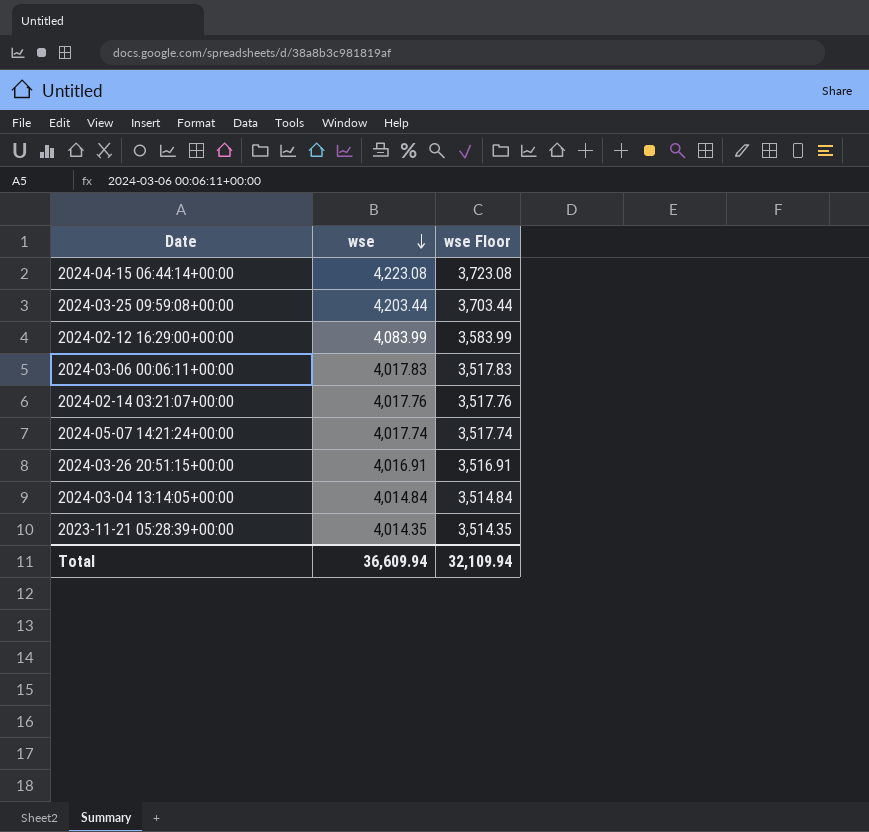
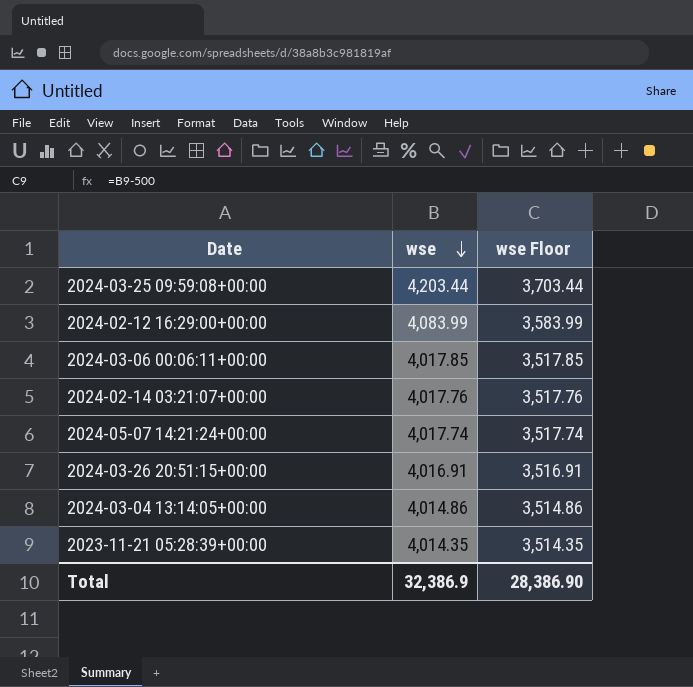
row 2024-04-15 06:44:14+00:00: 4,223.08 | 3,723.08 -> none
2024-03-06 00:06:11+00:00 | wse: 4,017.83 -> 4,017.85
2024-03-06 00:06:11+00:00 | wse Floor: 3,517.83 -> 3,517.85
2024-03-04 13:14:05+00:00 | wse: 4,014.84 -> 4,014.86
2024-03-04 13:14:05+00:00 | wse Floor: 3,514.84 -> 3,514.86
Total | wse: 36,609.94 -> 32,386.9
Total | wse Floor: 32,109.94 -> 28,386.90

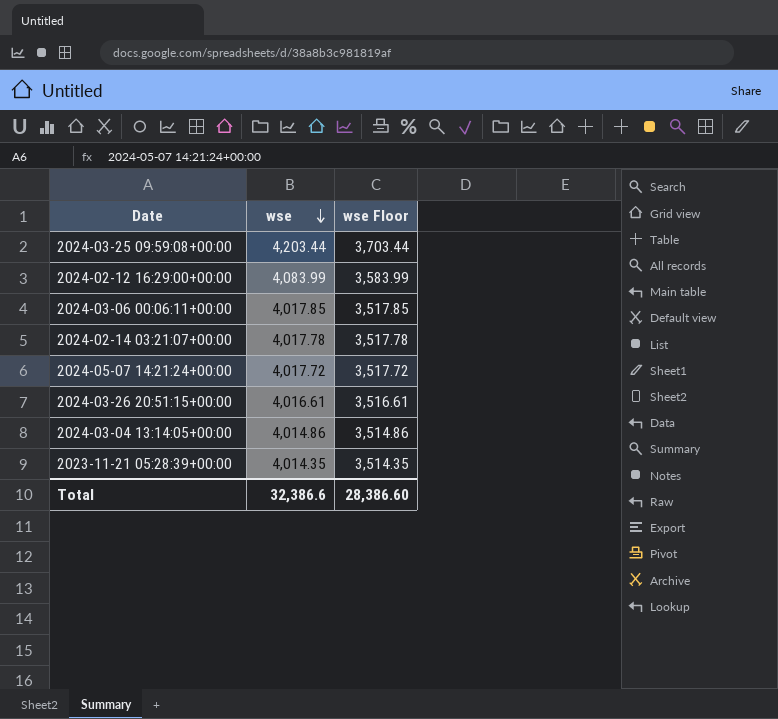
2024-02-14 03:21:07+00:00 | wse: 4,017.76 -> 4,017.78
2024-02-14 03:21:07+00:00 | wse Floor: 3,517.76 -> 3,517.78
2024-05-07 14:21:24+00:00 | wse: 4,017.74 -> 4,017.72
2024-05-07 14:21:24+00:00 | wse Floor: 3,517.74 -> 3,517.72
2024-03-26 20:51:15+00:00 | wse: 4,016.91 -> 4,016.61
2024-03-26 20:51:15+00:00 | wse Floor: 3,516.91 -> 3,516.61
Total | wse: 32,386.9 -> 32,386.6
Total | wse Floor: 28,386.90 -> 28,386.60

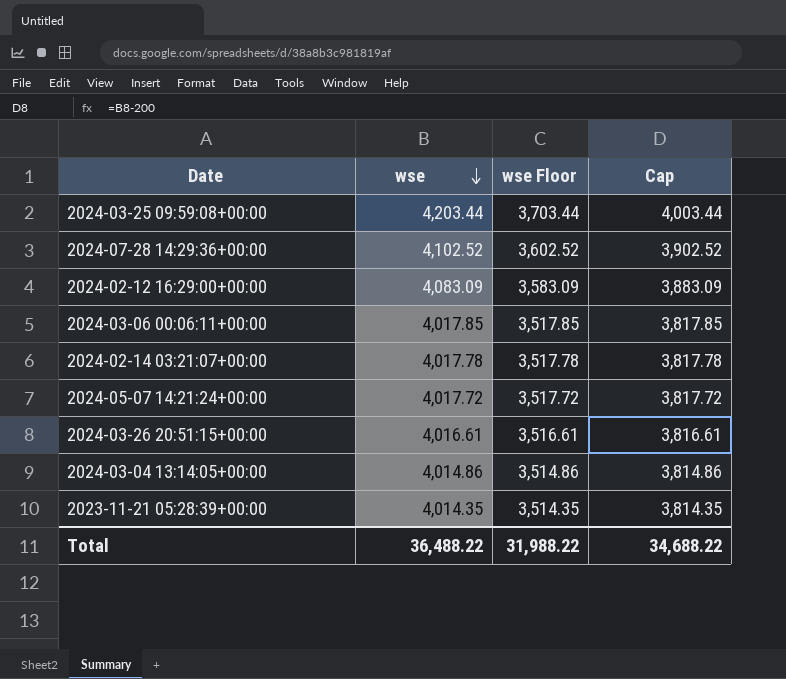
column Cap | formula: none -> [wse] - 200
row 2024-07-28 14:29:36+00:00: none -> 4,102.52 | 3,602.52 | 3,902.52
2024-02-12 16:29:00+00:00 | wse: 4,083.99 -> 4,083.09
2024-02-12 16:29:00+00:00 | wse Floor: 3,583.99 -> 3,583.09
Total | wse: 32,386.6 -> 36,488.22
Total | wse Floor: 28,386.60 -> 31,988.22

